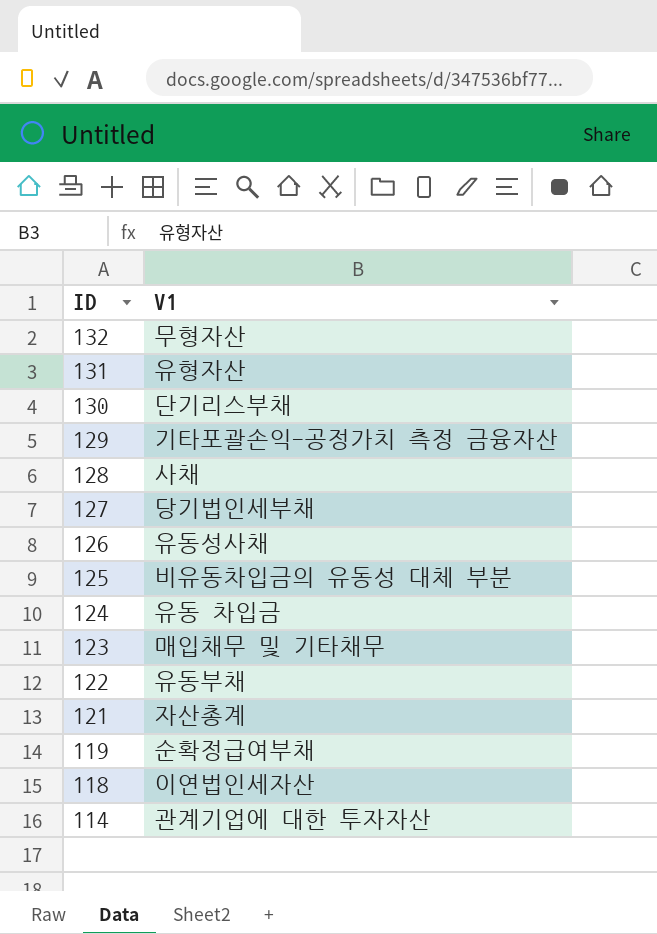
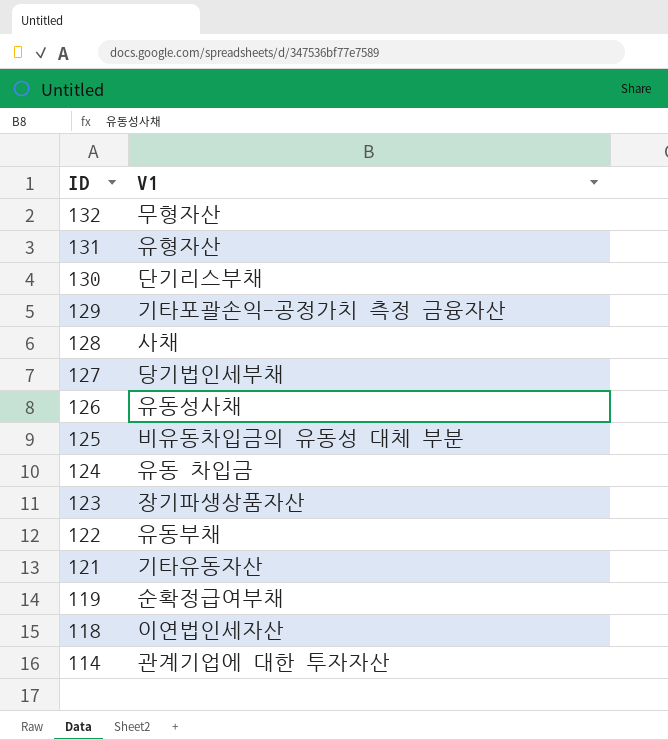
123 | V1: 매입채무 및 기타채무 -> 장기파생상품자산
121 | V1: 자산총계 -> 기타유동자산

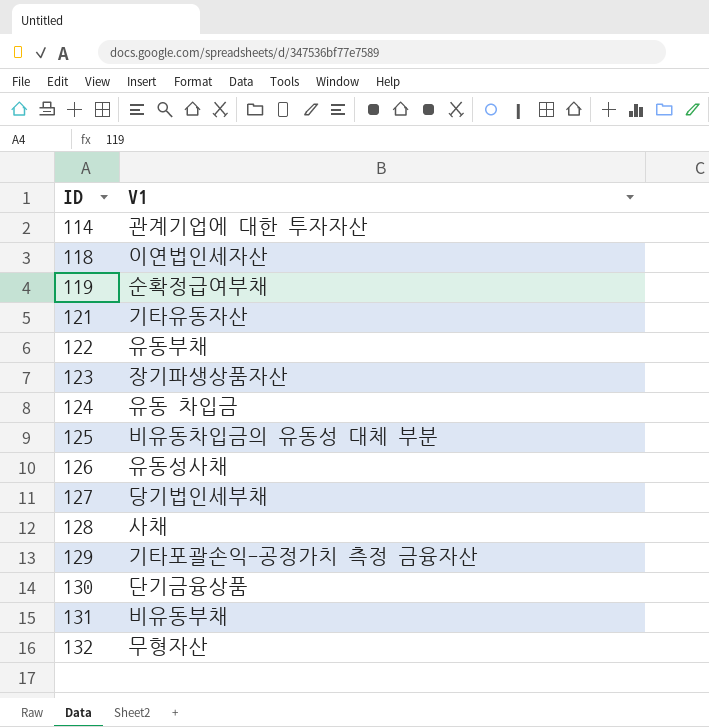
row order: ID descending -> ID ascending
130 | V1: 단기리스부채 -> 단기금융상품
131 | V1: 유형자산 -> 비유동부채

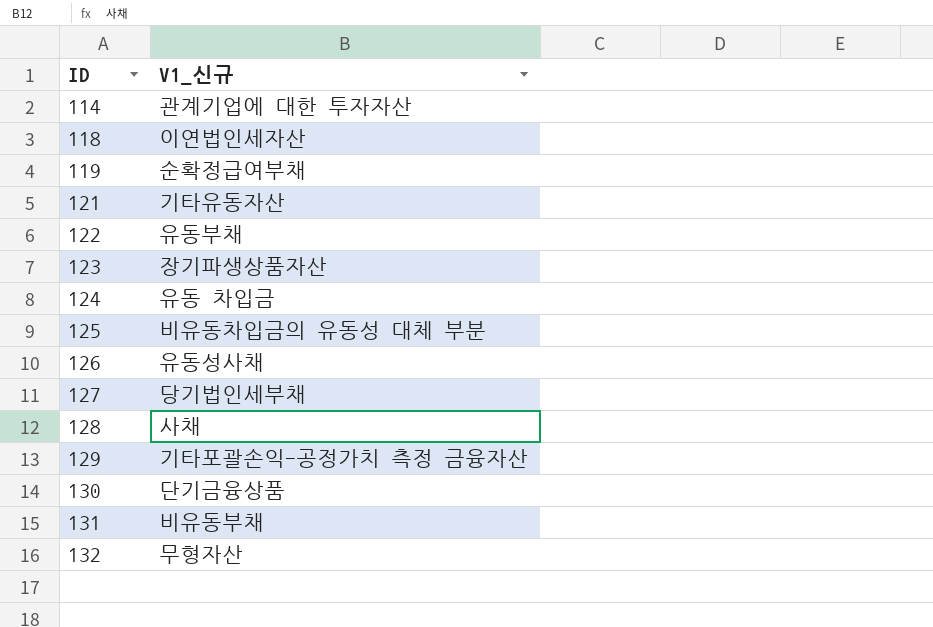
column name: V1 -> V1_신규

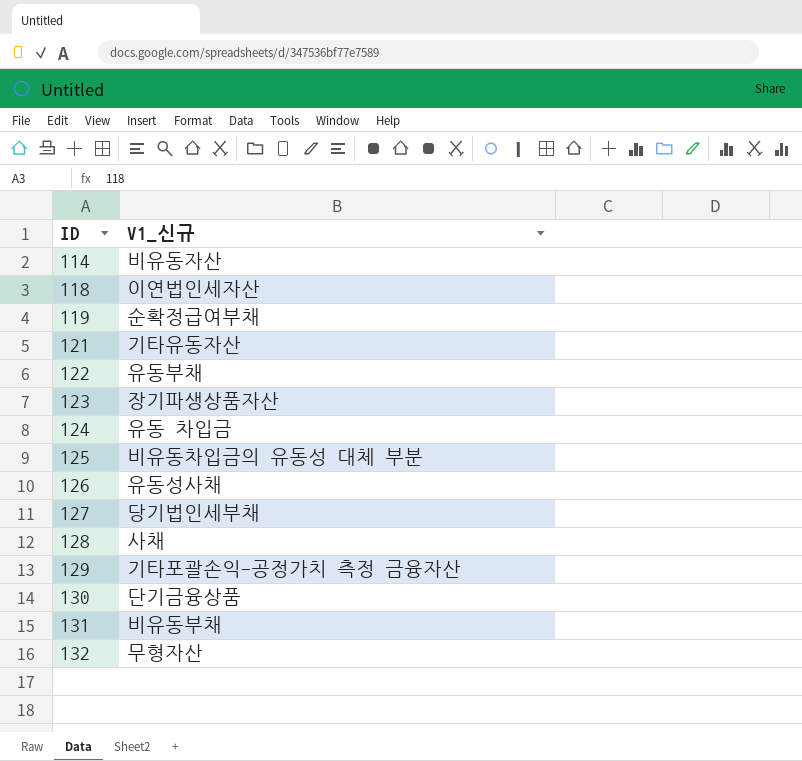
114 | V1_신규: 관계기업에 대한 투자자산 -> 비유동자산

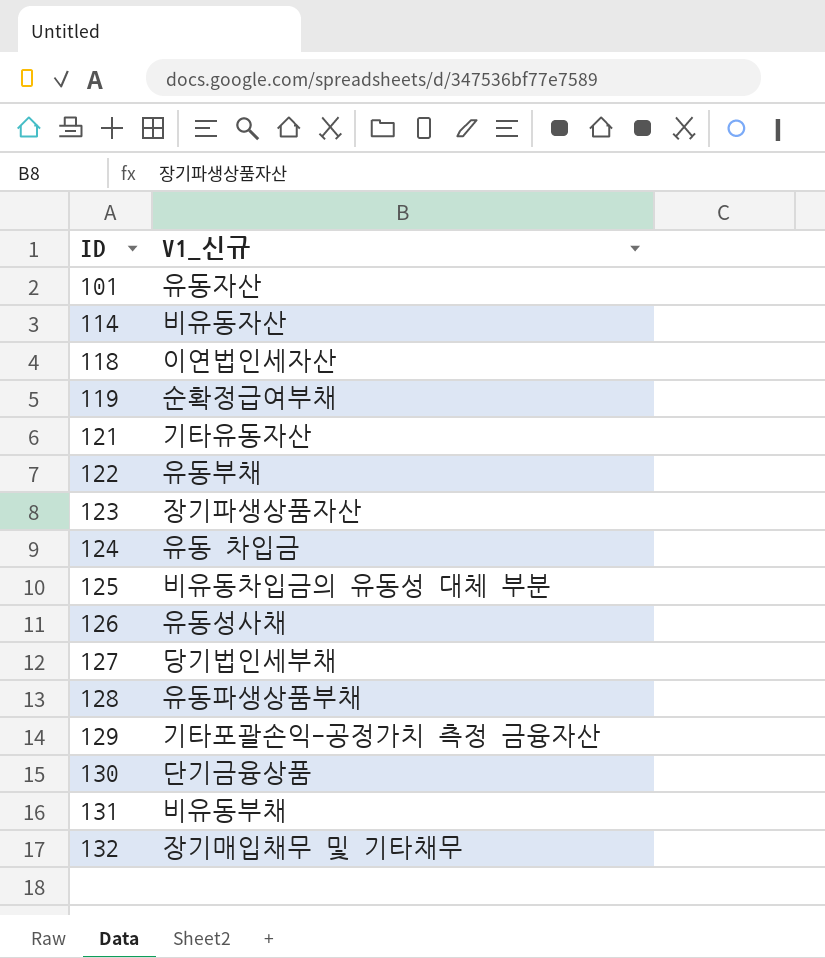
row 101: none -> 유동자산
128 | V1_신규: 사채 -> 유동파생상품부채
132 | V1_신규: 무형자산 -> 장기매입채무 및 기타채무

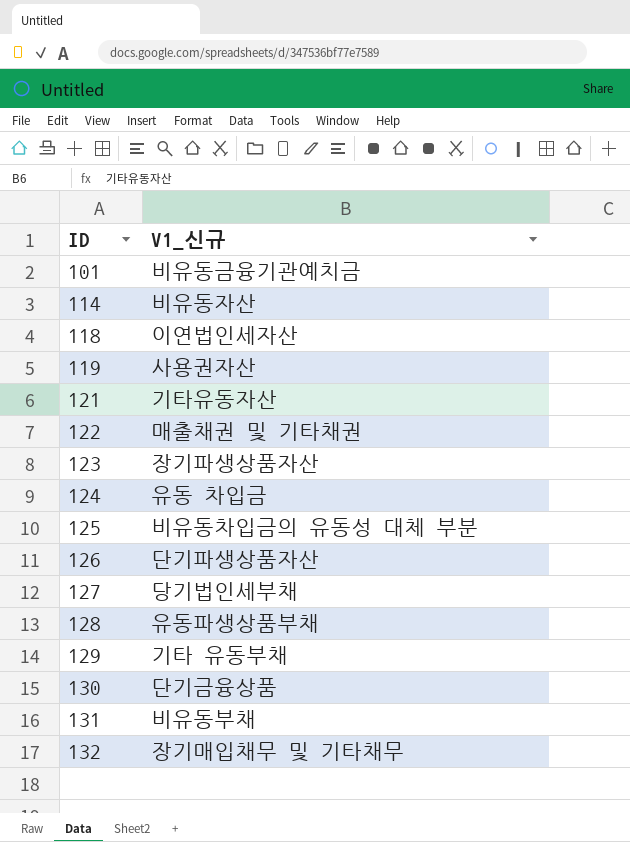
101 | V1_신규: 유동자산 -> 비유동금융기관예치금
119 | V1_신규: 순확정급여부채 -> 사용권자산
122 | V1_신규: 유동부채 -> 매출채권 및 기타채권
126 | V1_신규: 유동성사채 -> 단기파생상품자산
129 | V1_신규: 기타포괄손익-공정가치 측정 금융자산 -> 기타 유동부채

